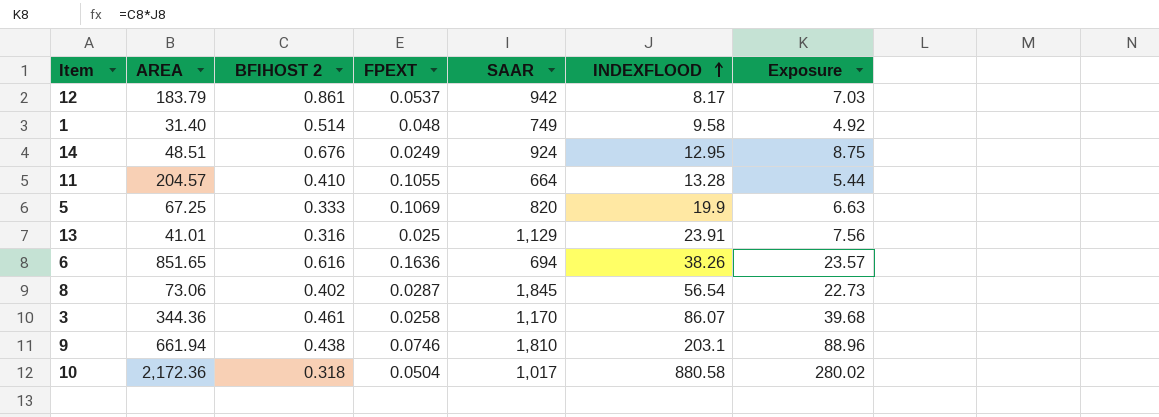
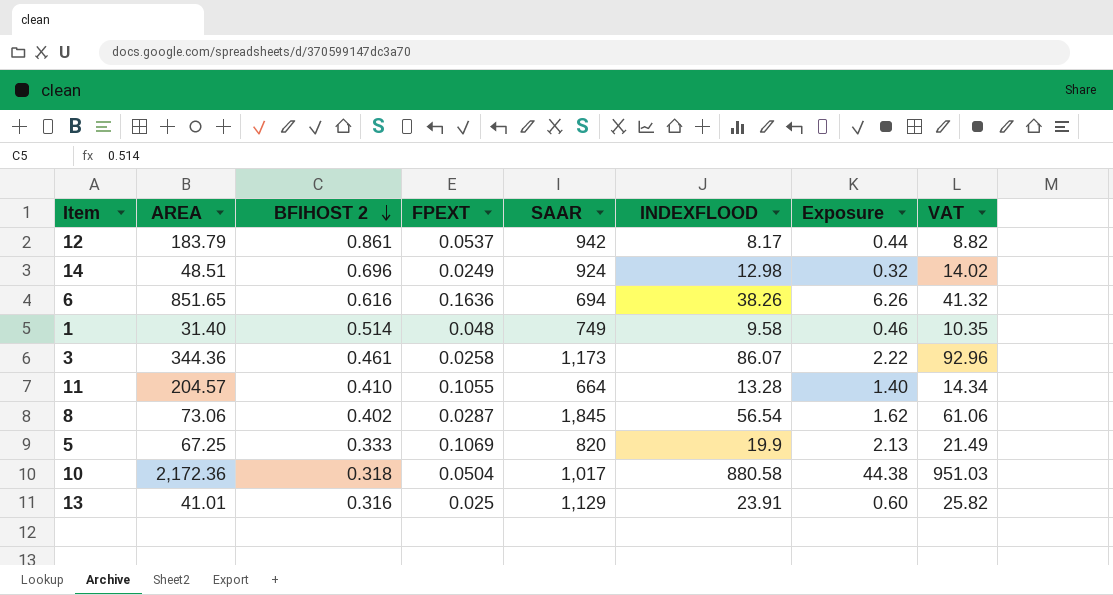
row order: INDEXFLOOD ascending -> BFIHOST 2 descending
column Exposure | formula: [BFIHOST 2] * [INDEXFLOOD] -> [FPEXT] * [INDEXFLOOD]
column VAT | formula: none -> [INDEXFLOOD] * 1.08
row 9: 661.94 | 0.438 | 0.0746 | 1,810 | 203.1 | 88.96 -> none
14 | BFIHOST 2: 0.676 -> 0.696
14 | INDEXFLOOD: 12.95 -> 12.98
3 | SAAR: 1,170 -> 1,173

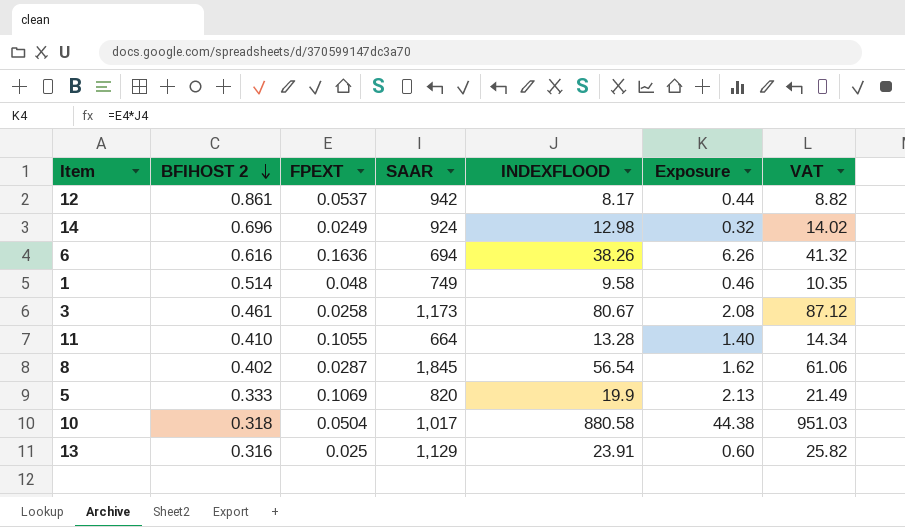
column AREA | position: 2 -> none
3 | INDEXFLOOD: 86.07 -> 80.67
3 | Exposure: 2.22 -> 2.08
3 | VAT: 92.96 -> 87.12

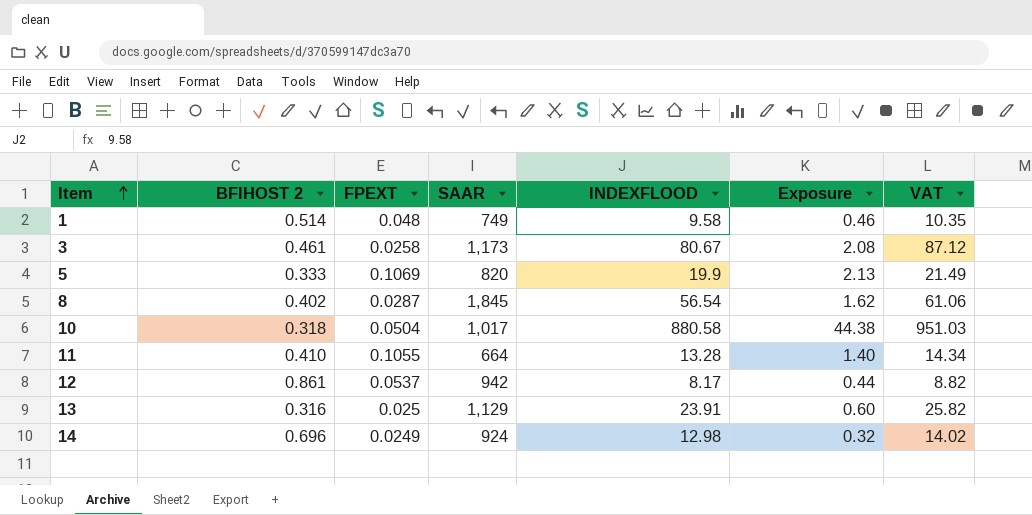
row order: BFIHOST 2 descending -> Item ascending
row 6: 0.616 | 0.1636 | 694 | 38.26 | 6.26 | 41.32 -> none

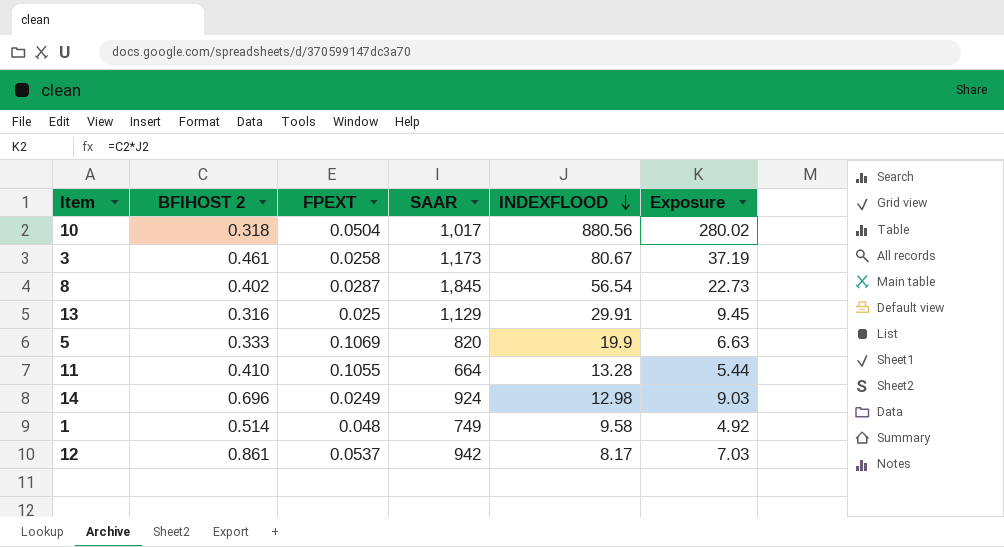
row order: Item ascending -> INDEXFLOOD descending
column VAT | formula: [INDEXFLOOD] * 1.08 -> none
column Exposure | formula: [FPEXT] * [INDEXFLOOD] -> [BFIHOST 2] * [INDEXFLOOD]
10 | INDEXFLOOD: 880.58 -> 880.56
13 | INDEXFLOOD: 23.91 -> 29.91

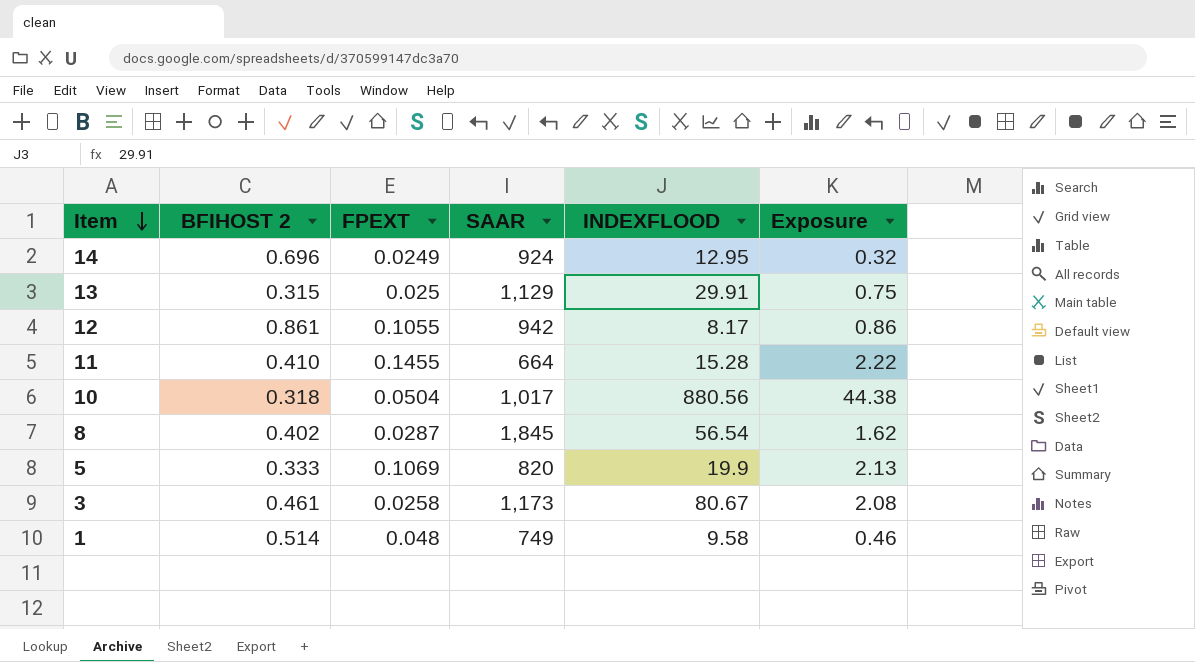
row order: INDEXFLOOD descending -> Item descending
column Exposure | formula: [BFIHOST 2] * [INDEXFLOOD] -> [FPEXT] * [INDEXFLOOD]
14 | INDEXFLOOD: 12.98 -> 12.95
13 | BFIHOST 2: 0.316 -> 0.315
12 | FPEXT: 0.0537 -> 0.1055
11 | FPEXT: 0.1055 -> 0.1455
11 | INDEXFLOOD: 13.28 -> 15.28

